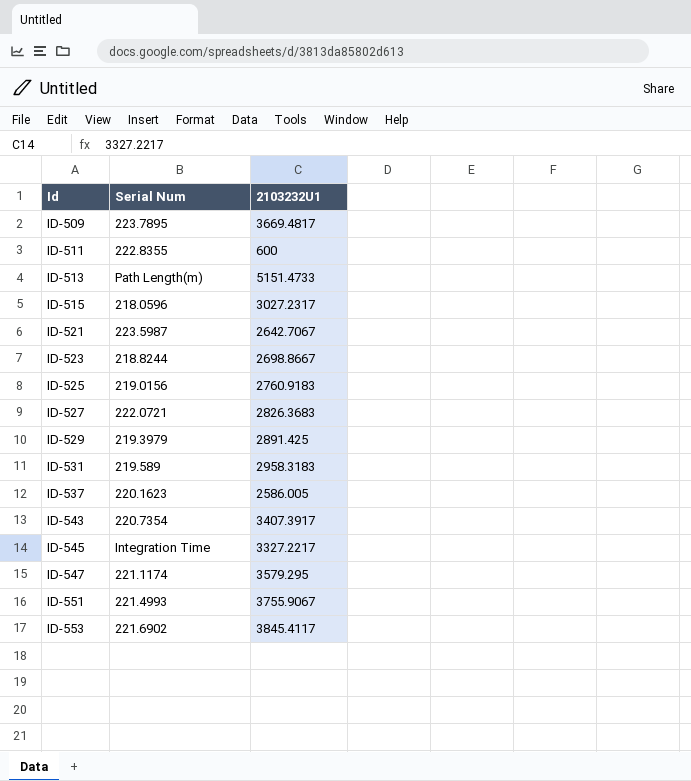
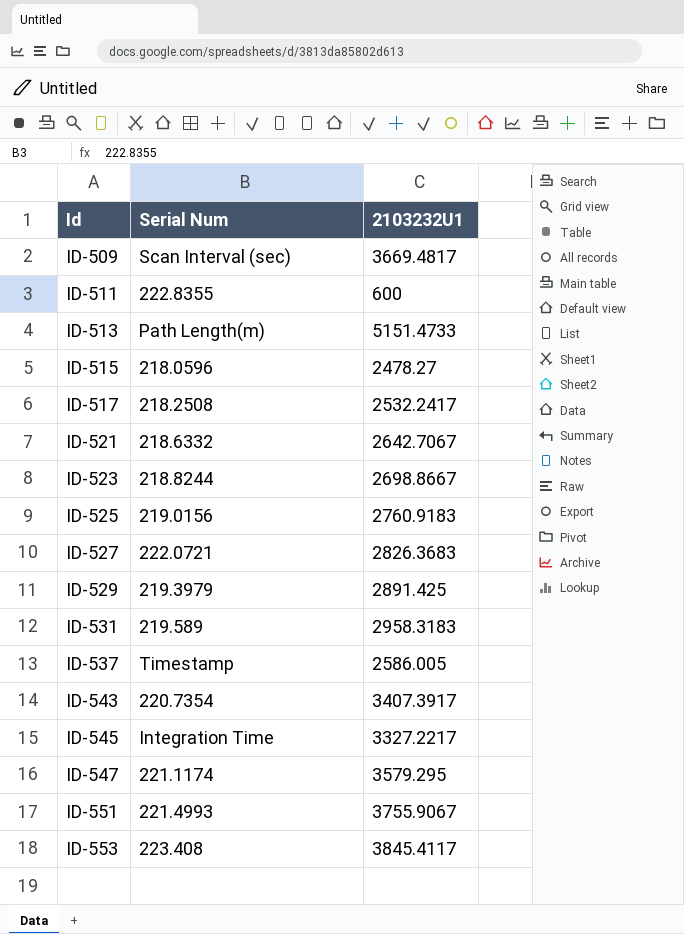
ID-509 | Serial Num: 223.7895 -> Scan Interval (sec)
ID-515 | 2103232U1: 3027.2317 -> 2478.27
row ID-517: none -> 218.2508 | 2532.2417
ID-521 | Serial Num: 223.5987 -> 218.6332
ID-537 | Serial Num: 220.1623 -> Timestamp
ID-553 | Serial Num: 221.6902 -> 223.408

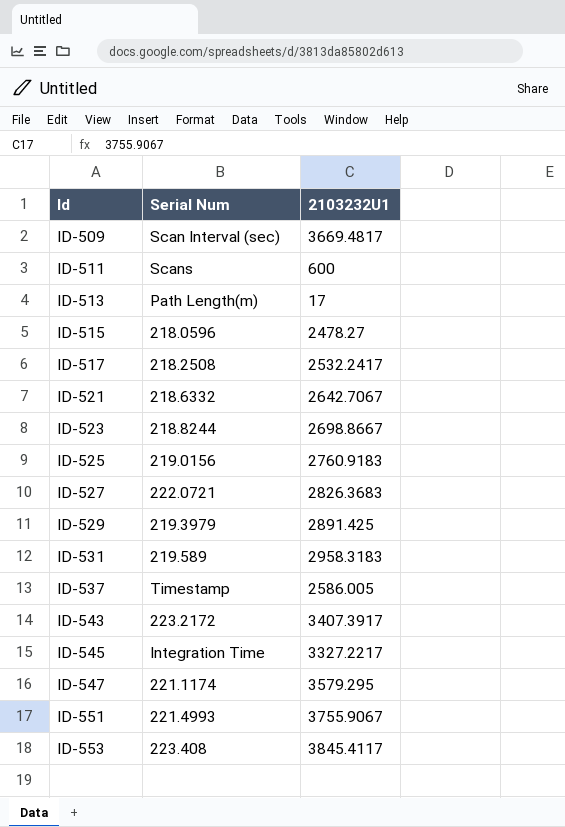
ID-511 | Serial Num: 222.8355 -> Scans
ID-513 | 2103232U1: 5151.4733 -> 17
ID-543 | Serial Num: 220.7354 -> 223.2172

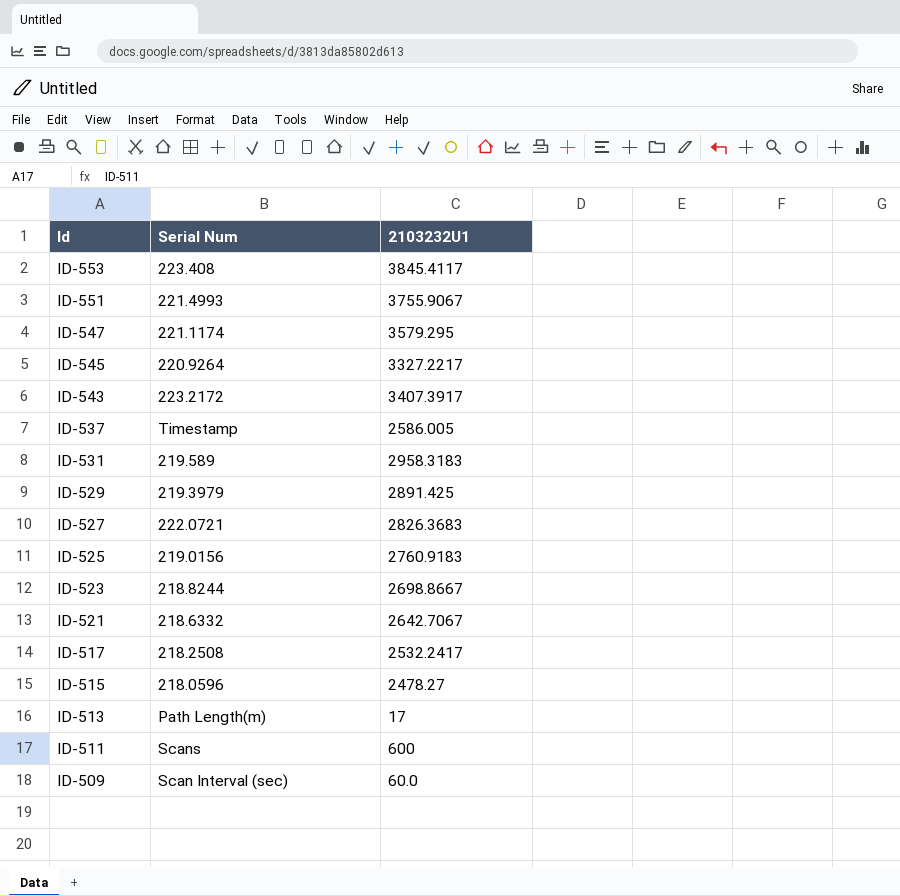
row order: Id ascending -> Id descending
ID-545 | Serial Num: Integration Time -> 220.9264
ID-509 | 2103232U1: 3669.4817 -> 60.0

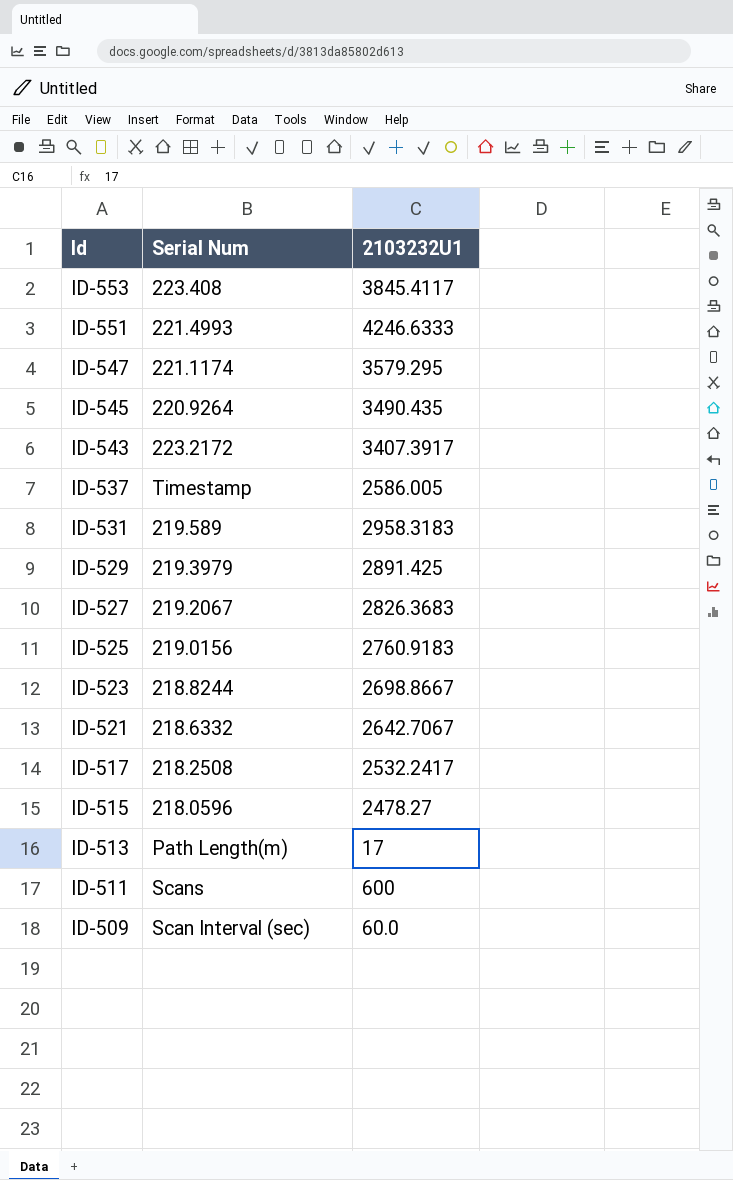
ID-551 | 2103232U1: 3755.9067 -> 4246.6333
ID-545 | 2103232U1: 3327.2217 -> 3490.435
ID-527 | Serial Num: 222.0721 -> 219.2067

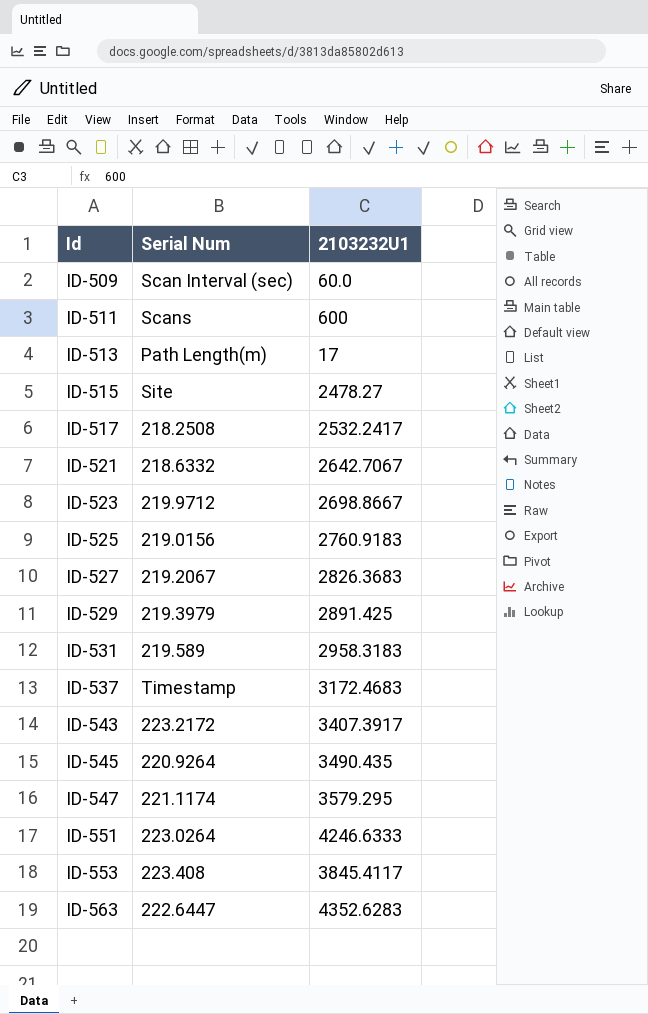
row order: Id descending -> Id ascending
ID-515 | Serial Num: 218.0596 -> Site
ID-523 | Serial Num: 218.8244 -> 219.9712
ID-537 | 2103232U1: 2586.005 -> 3172.4683
ID-551 | Serial Num: 221.4993 -> 223.0264
row ID-563: none -> 222.6447 | 4352.6283

